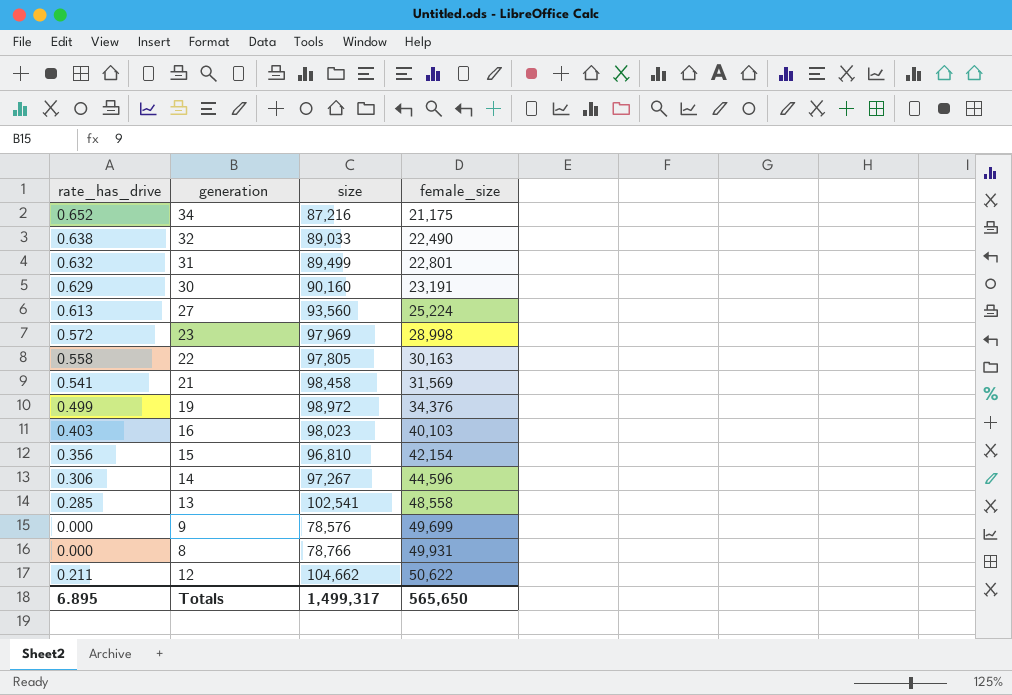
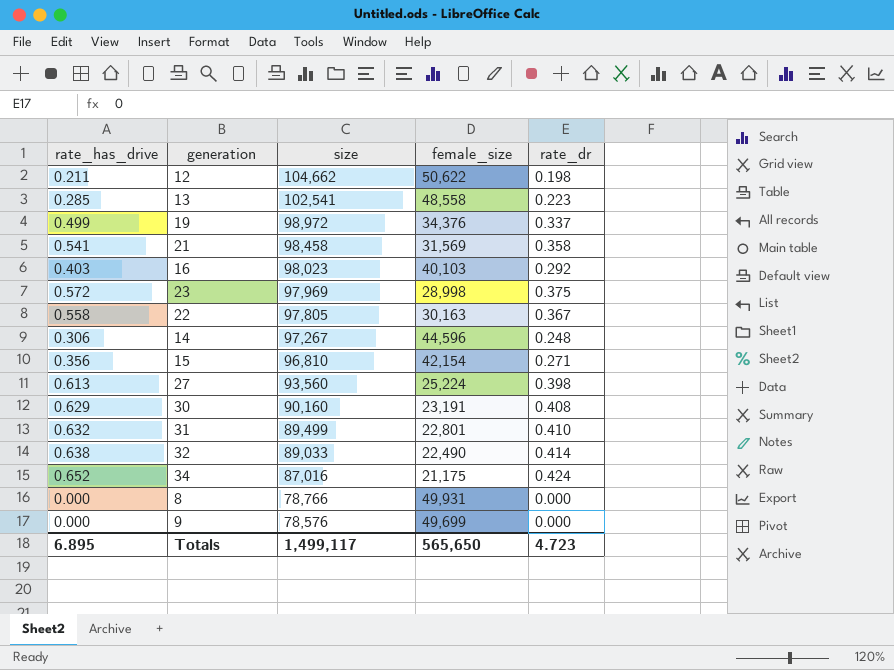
row order: female_size ascending -> size descending
column rate_dr | position: none -> 5
34 | size: 87,216 -> 87,016
Totals | size: 1,499,317 -> 1,499,117

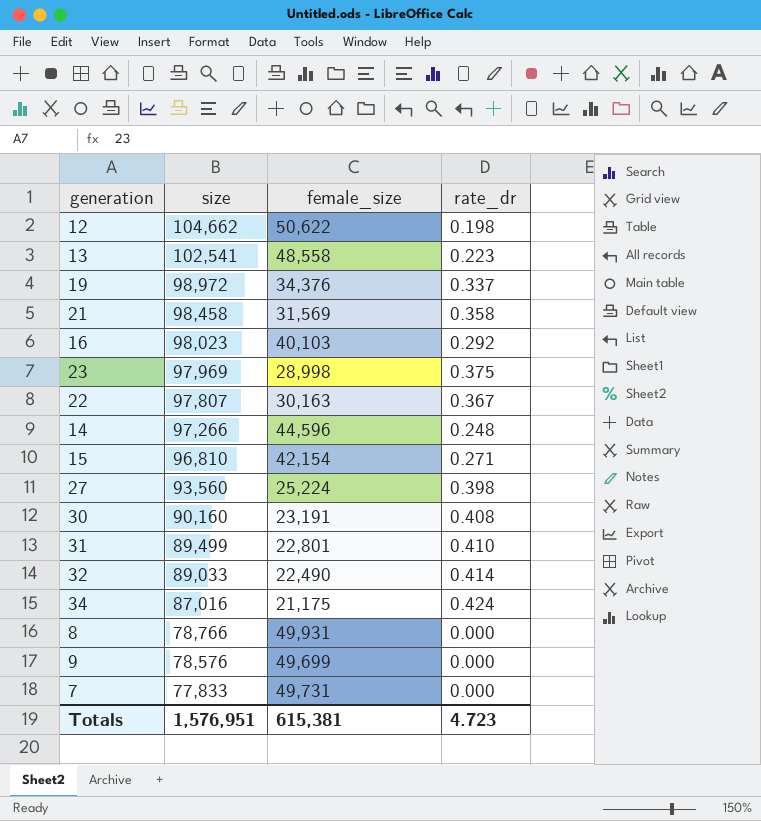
column rate_has_drive | position: 1 -> none
22 | size: 97,805 -> 97,807
14 | size: 97,267 -> 97,266
row 7: none -> 77,833 | 49,731 | 0.000
Totals | size: 1,499,117 -> 1,576,951
Totals | female_size: 565,650 -> 615,381

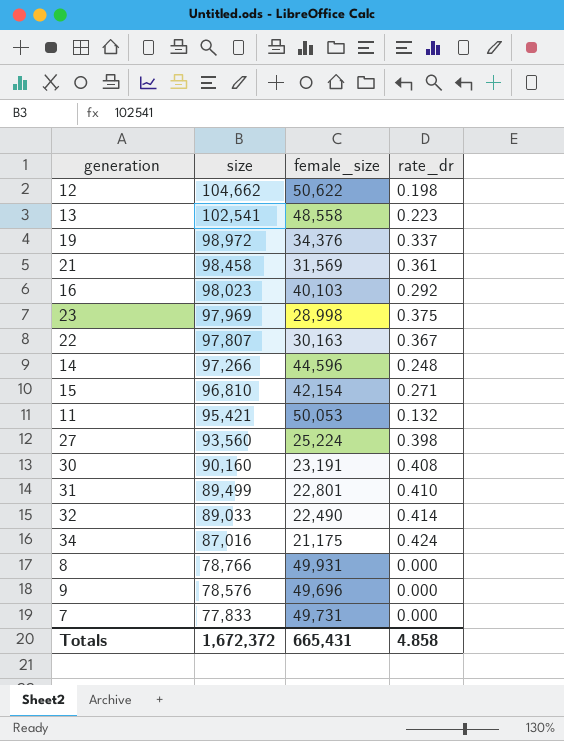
21 | rate_dr: 0.358 -> 0.361
row 11: none -> 95,421 | 50,053 | 0.132
9 | female_size: 49,699 -> 49,696
Totals | size: 1,576,951 -> 1,672,372
Totals | female_size: 615,381 -> 665,431
Totals | rate_dr: 4.723 -> 4.858

